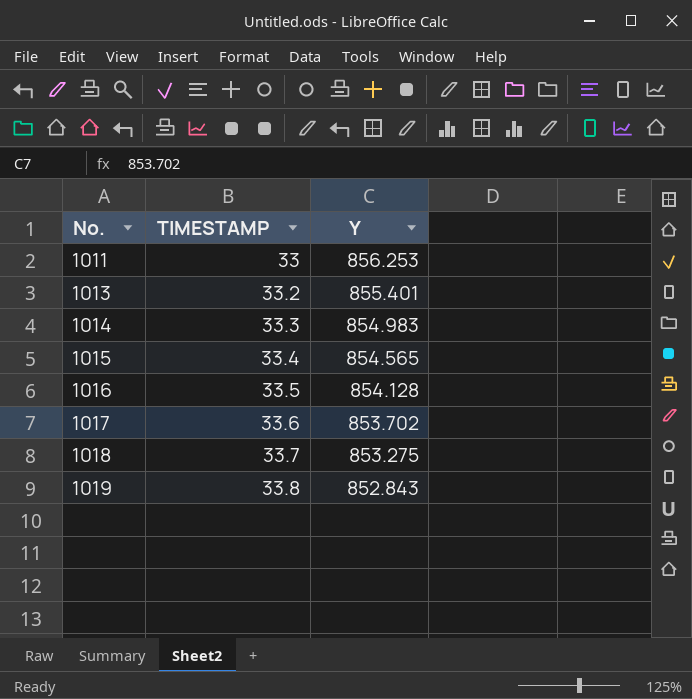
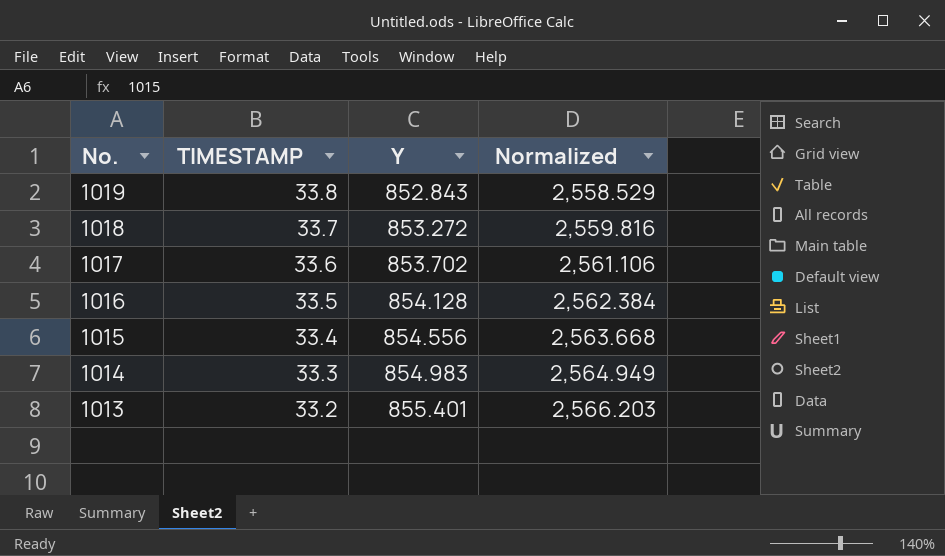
row order: No. ascending -> No. descending
column Normalized | formula: none -> [Y] * 3
row 1011: 33 | 856.253 -> none
1018 | Y: 853.275 -> 853.272
1015 | Y: 854.565 -> 854.556

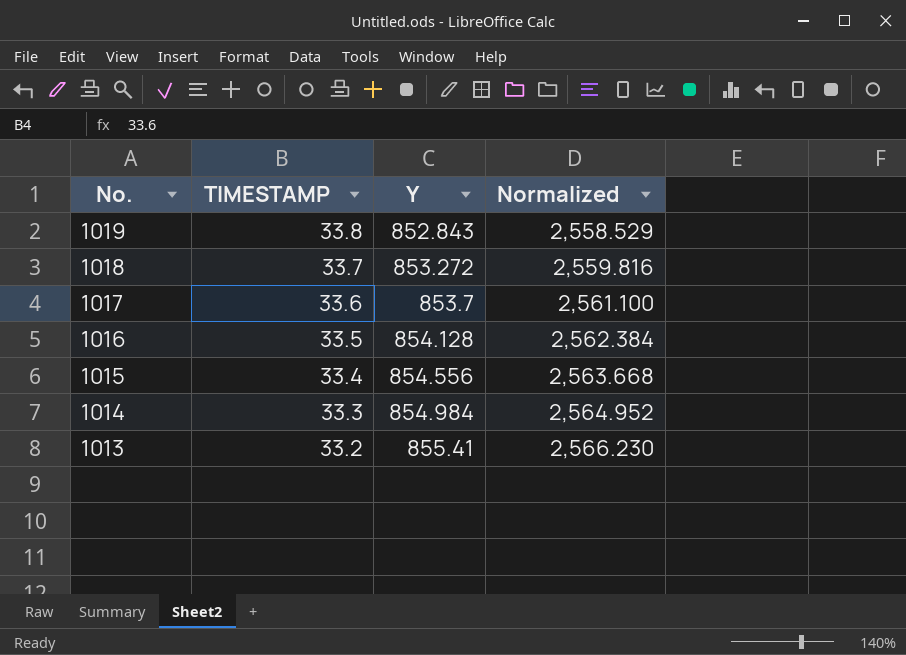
1017 | Y: 853.702 -> 853.7
1017 | Normalized: 2,561.106 -> 2,561.100
1014 | Y: 854.983 -> 854.984
1014 | Normalized: 2,564.949 -> 2,564.952
1013 | Y: 855.401 -> 855.41
1013 | Normalized: 2,566.203 -> 2,566.230

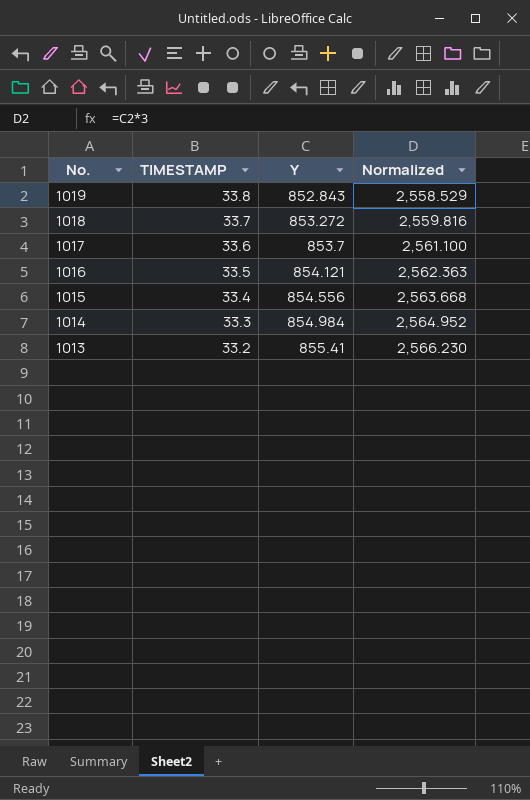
1016 | Y: 854.128 -> 854.121
1016 | Normalized: 2,562.384 -> 2,562.363

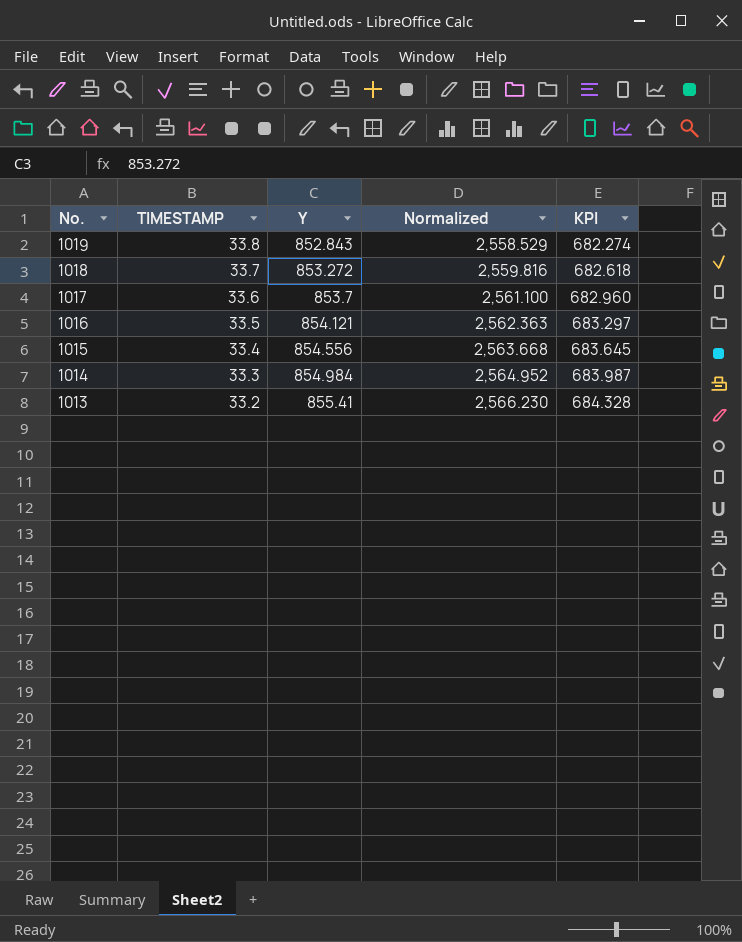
column KPI | formula: none -> [Y] * 0.8

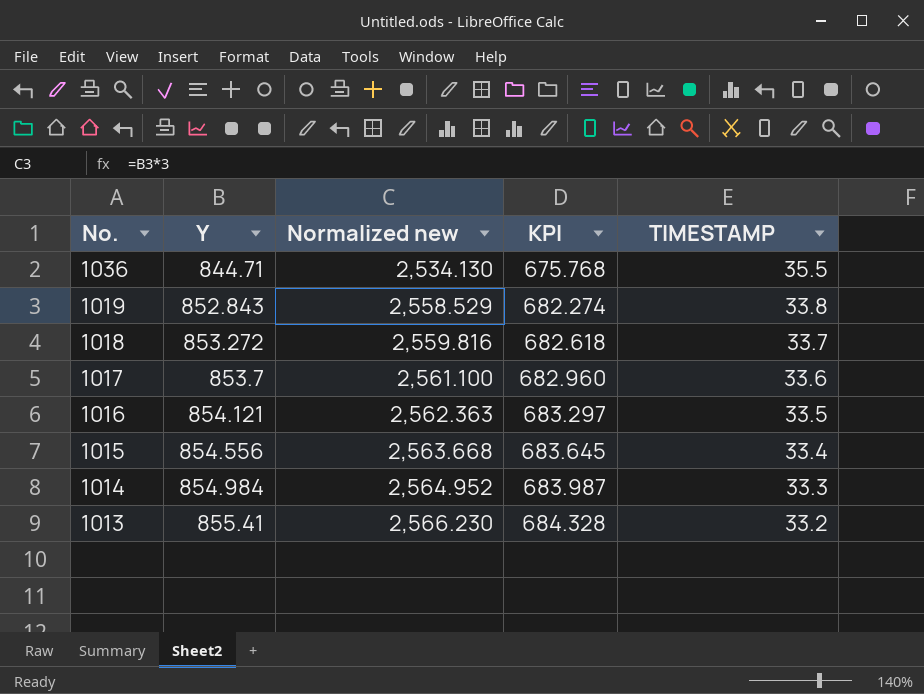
column name: Normalized -> Normalized new
column TIMESTAMP | position: 2 -> 5
row 1036: none -> 844.71 | 2,534.130 | 675.768 | 35.5

